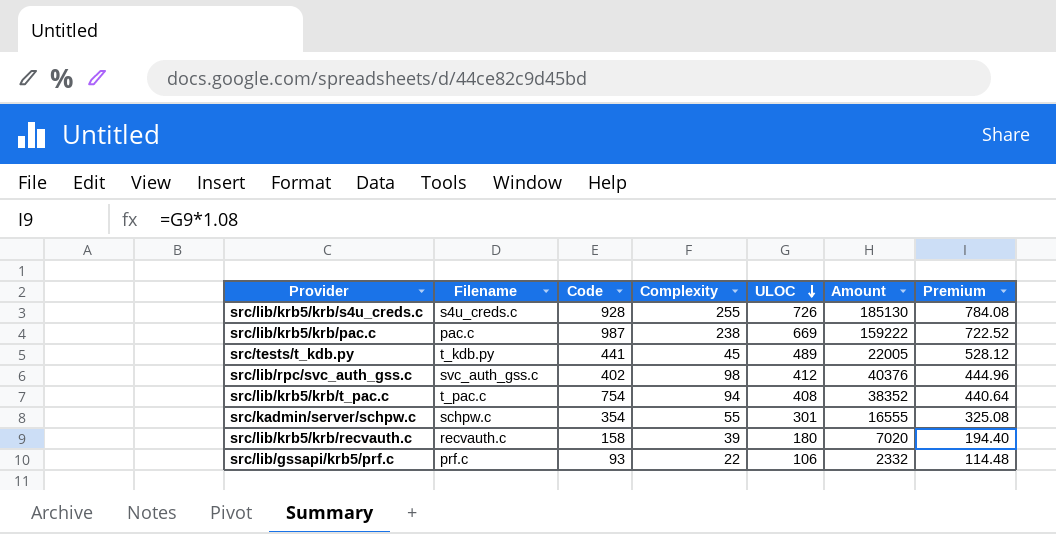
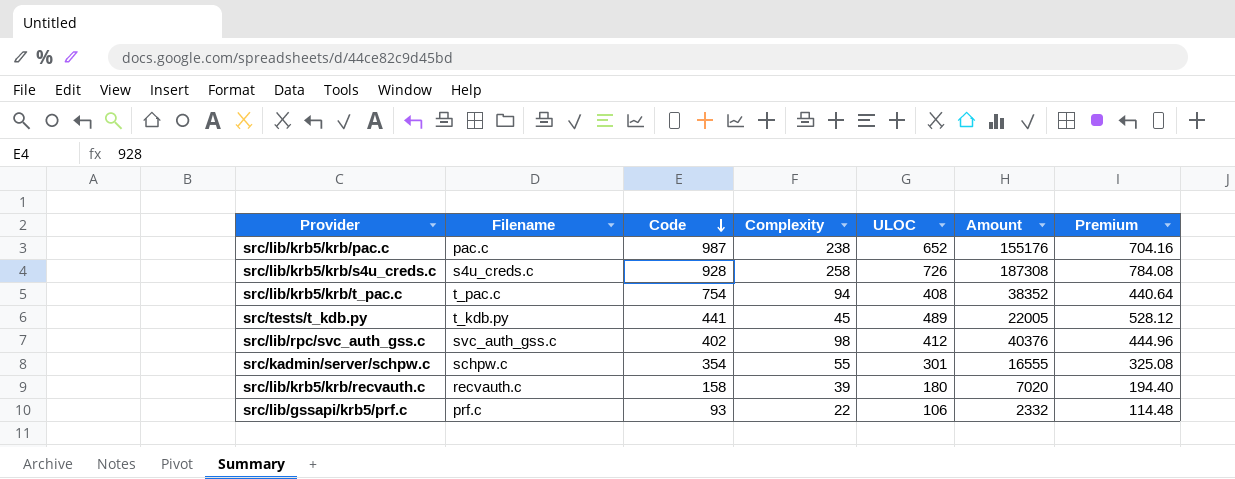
row order: ULOC descending -> Code descending
src/lib/krb5/krb/pac.c | ULOC: 669 -> 652
src/lib/krb5/krb/pac.c | Amount: 159222 -> 155176
src/lib/krb5/krb/pac.c | Premium: 722.52 -> 704.16
src/lib/krb5/krb/s4u_creds.c | Complexity: 255 -> 258
src/lib/krb5/krb/s4u_creds.c | Amount: 185130 -> 187308

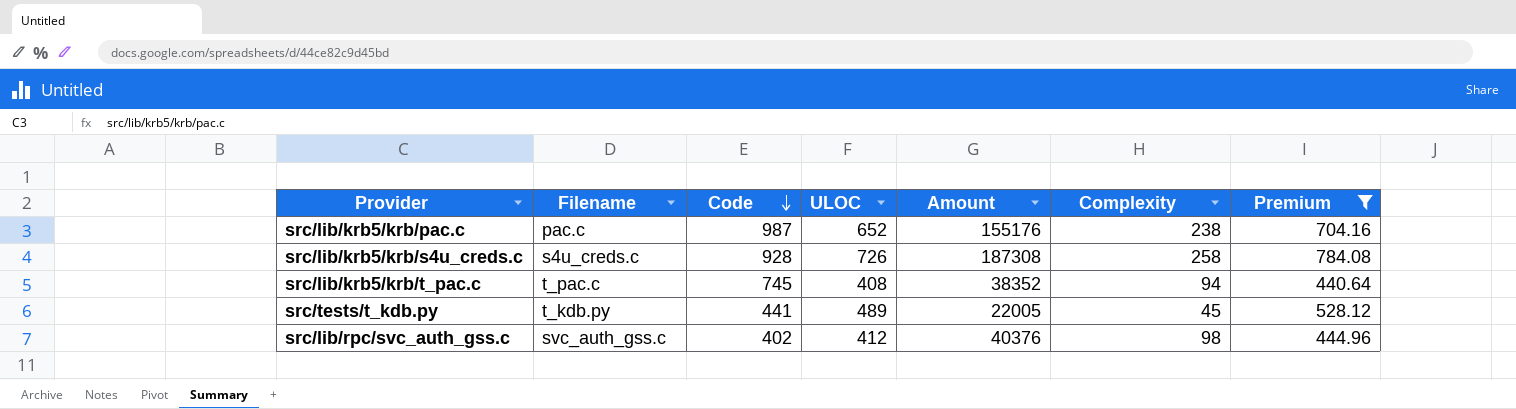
filter: none -> Premium >= 440.64
column Complexity | position: 4 -> 6
src/lib/krb5/krb/t_pac.c | Code: 754 -> 745

